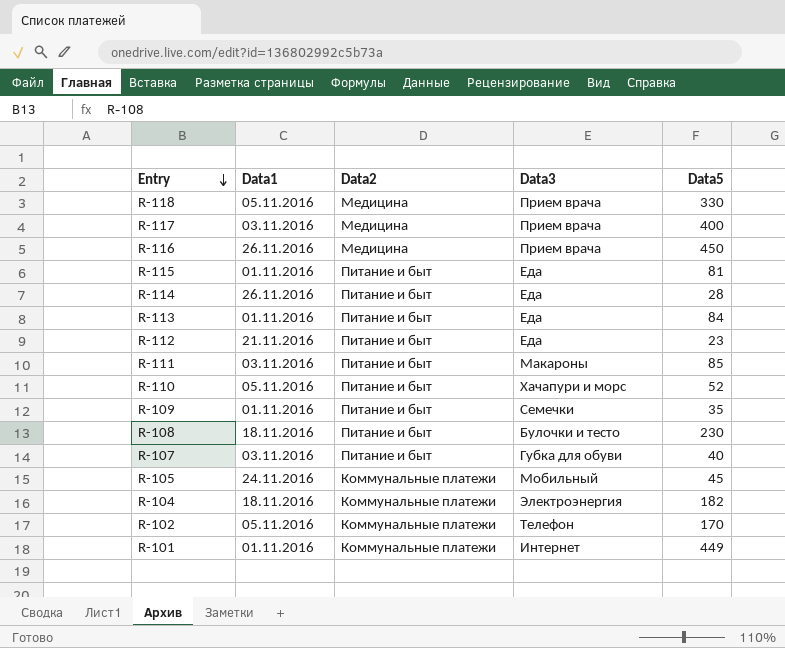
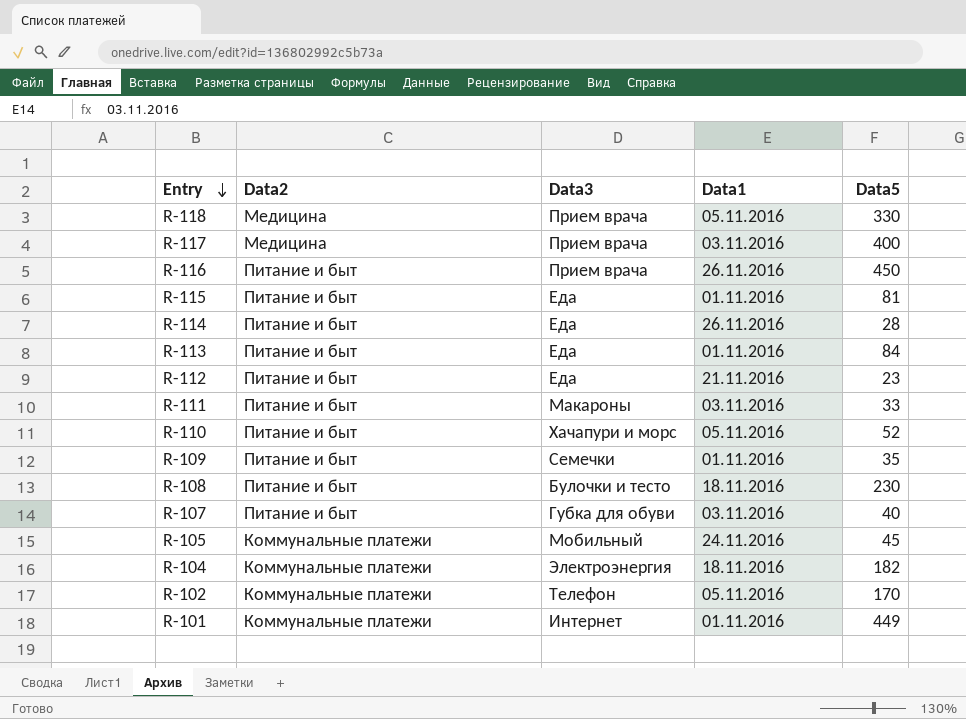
column Data1 | position: 2 -> 4
R-116 | Data2: Медицина -> Питание и быт
R-111 | Data5: 85 -> 33

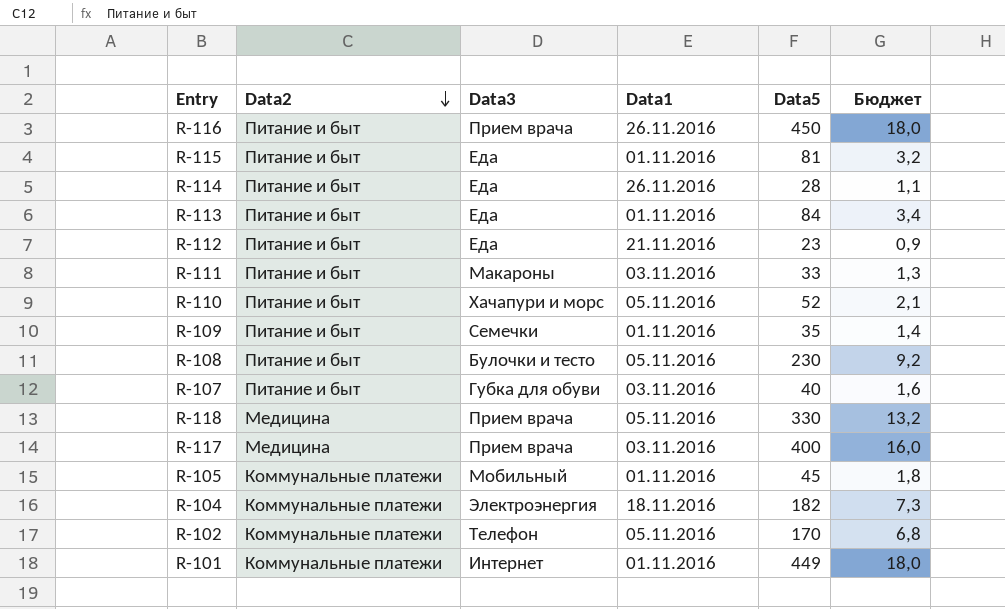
row order: Entry descending -> Data2 descending
column Бюджет | formula: none -> [Data5] * 0,04
R-108 | Data1: 18.11.2016 -> 05.11.2016
R-105 | Data1: 24.11.2016 -> 01.11.2016

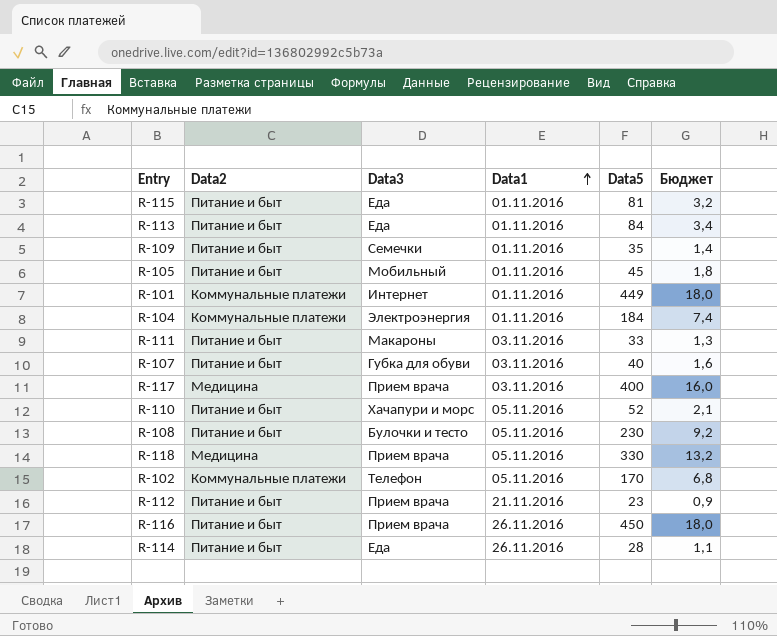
row order: Data2 descending -> Data1 ascending
R-105 | Data2: Коммунальные платежи -> Питание и быт
R-104 | Data1: 18.11.2016 -> 01.11.2016
R-104 | Data5: 182 -> 184
R-104 | Бюджет: 7,3 -> 7,4
R-112 | Data3: Еда -> Прием врача

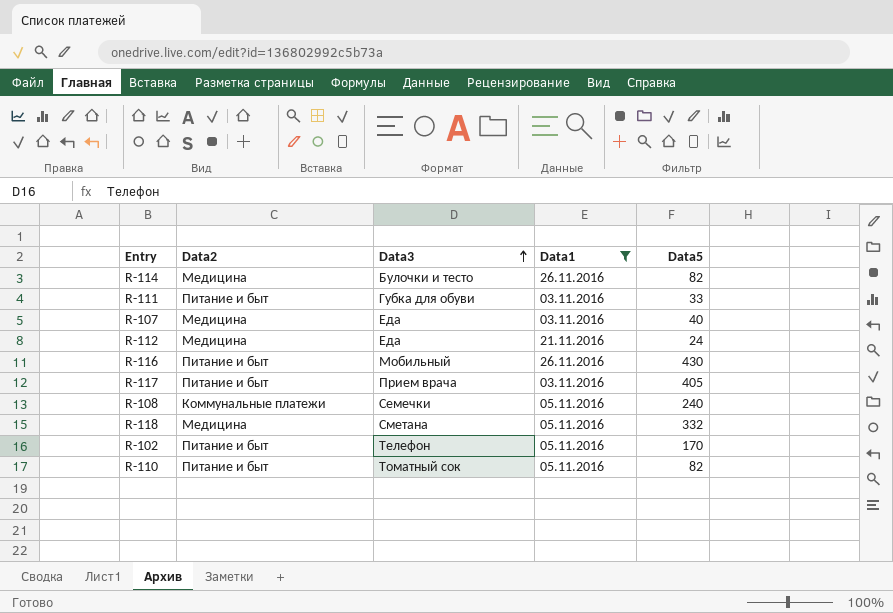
filter: none -> Data1 != 01.11.2016
row order: Data1 ascending -> Data3 ascending
column Бюджет | formula: [Data5] * 0,04 -> none
R-114 | Data2: Питание и быт -> Медицина
R-114 | Data3: Еда -> Булочки и тесто
R-114 | Data5: 28 -> 82
R-111 | Data3: Макароны -> Губка для обуви
R-107 | Data2: Питание и быт -> Медицина
R-107 | Data3: Губка для обуви -> Еда
R-112 | Data2: Питание и быт -> Медицина
R-112 | Data3: Прием врача -> Еда
R-112 | Data5: 23 -> 24
R-116 | Data3: Прием врача -> Мобильный
R-116 | Data5: 450 -> 430
R-117 | Data2: Медицина -> Питание и быт
R-117 | Data5: 400 -> 405
R-108 | Data2: Питание и быт -> Коммунальные платежи
R-108 | Data3: Булочки и тесто -> Семечки
R-108 | Data5: 230 -> 240
R-118 | Data3: Прием врача -> Сметана
R-118 | Data5: 330 -> 332
R-102 | Data2: Коммунальные платежи -> Питание и быт
R-110 | Data3: Хачапури и морс -> Томатный сок
R-110 | Data5: 52 -> 82

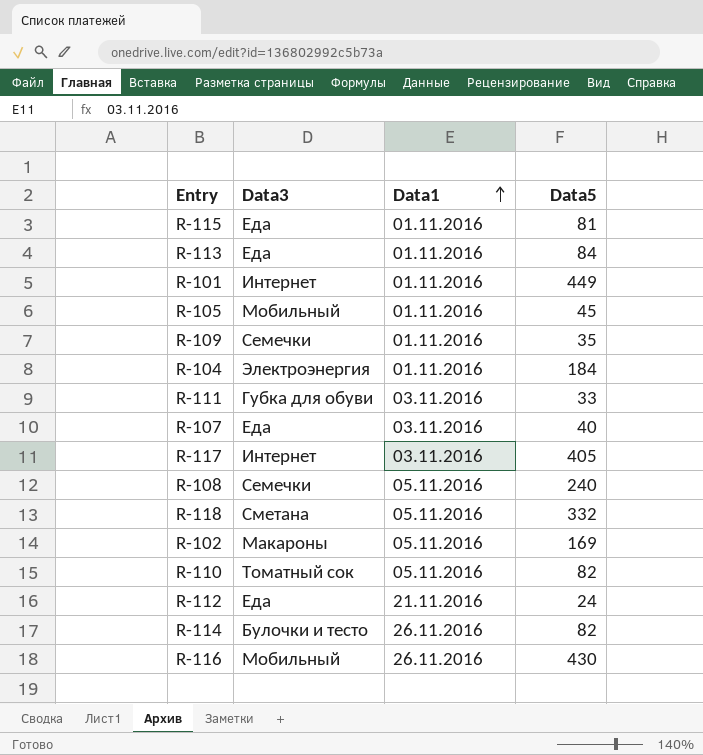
filter: Data1 != 01.11.2016 -> none
row order: Data3 ascending -> Data1 ascending
column Data2 | position: 2 -> none
R-117 | Data3: Прием врача -> Интернет
R-102 | Data3: Телефон -> Макароны
R-102 | Data5: 170 -> 169

